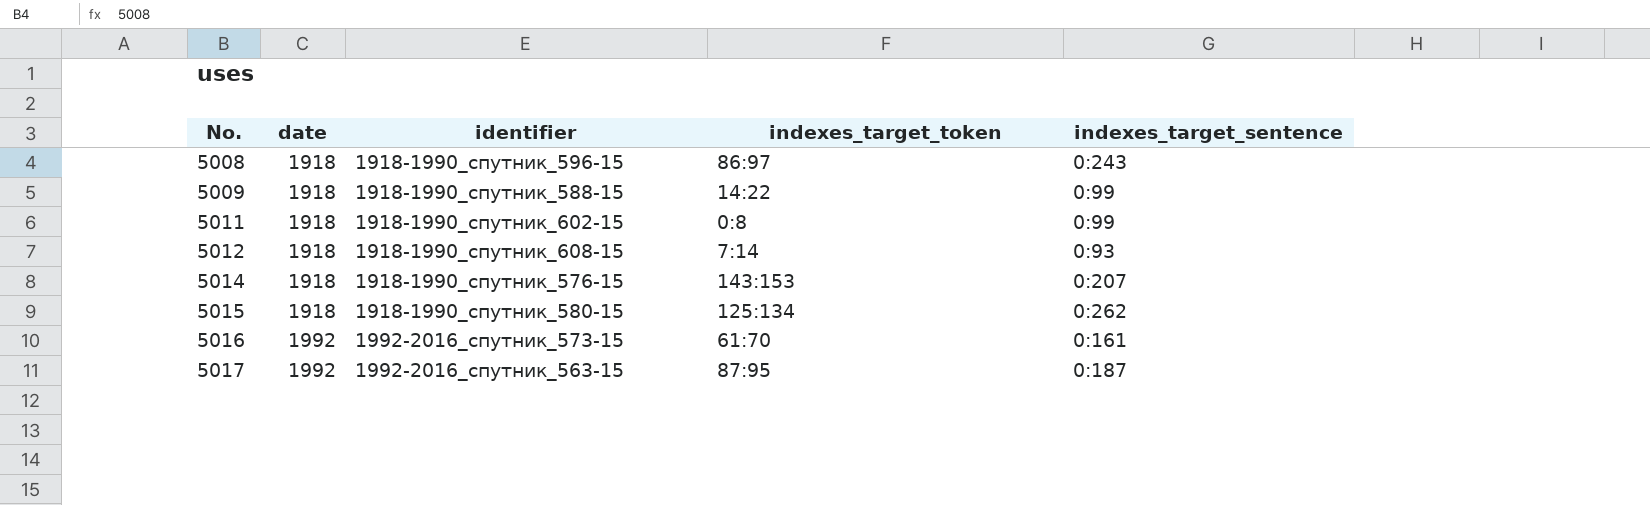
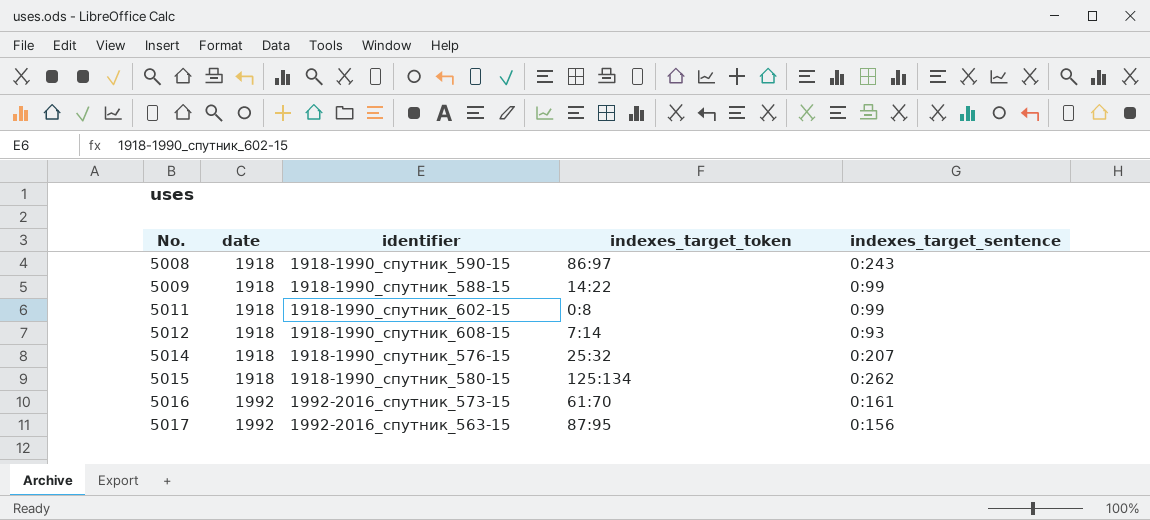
5008 | identifier: 1918-1990_спутник_596-15 -> 1918-1990_спутник_590-15
5014 | indexes_target_token: 143:153 -> 25:32
5017 | indexes_target_sentence: 0:187 -> 0:156

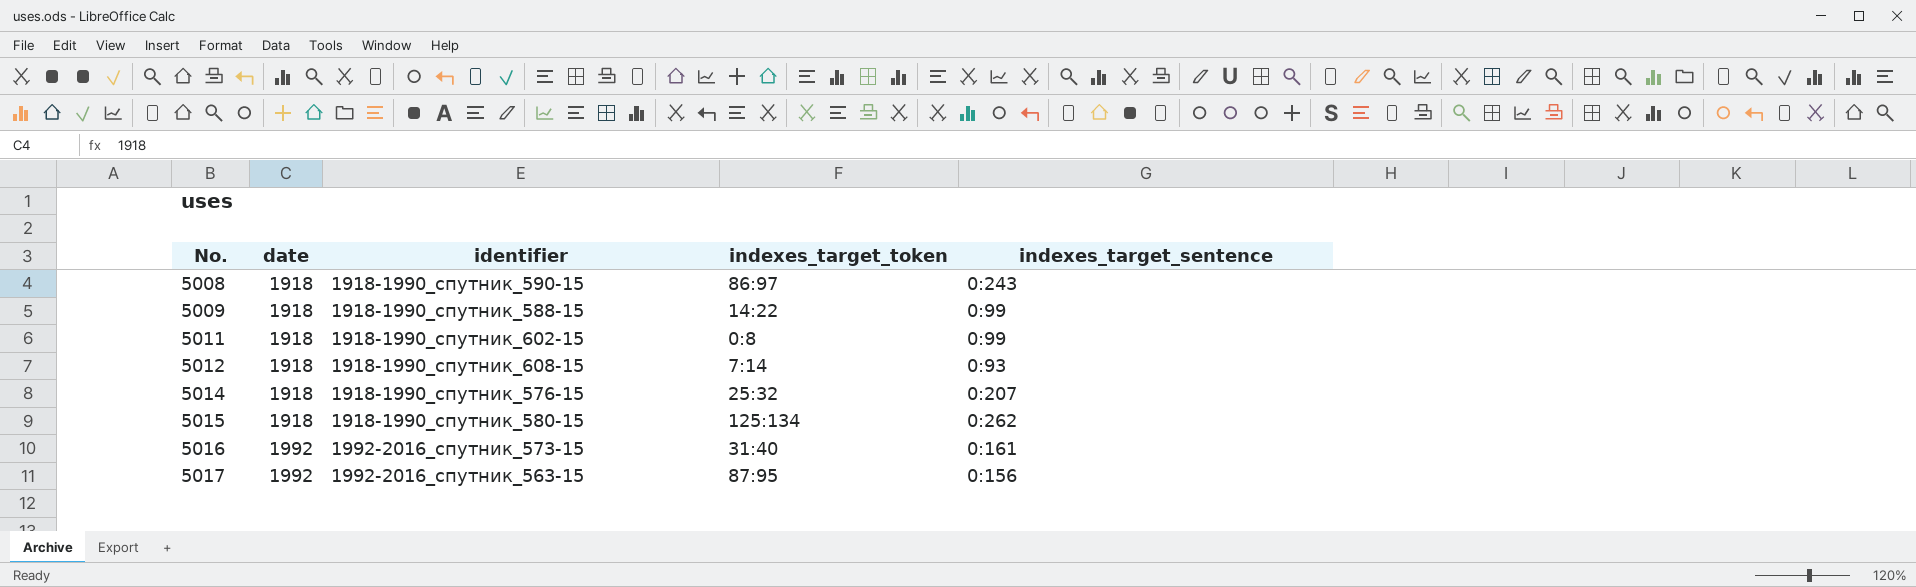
5016 | indexes_target_token: 61:70 -> 31:40

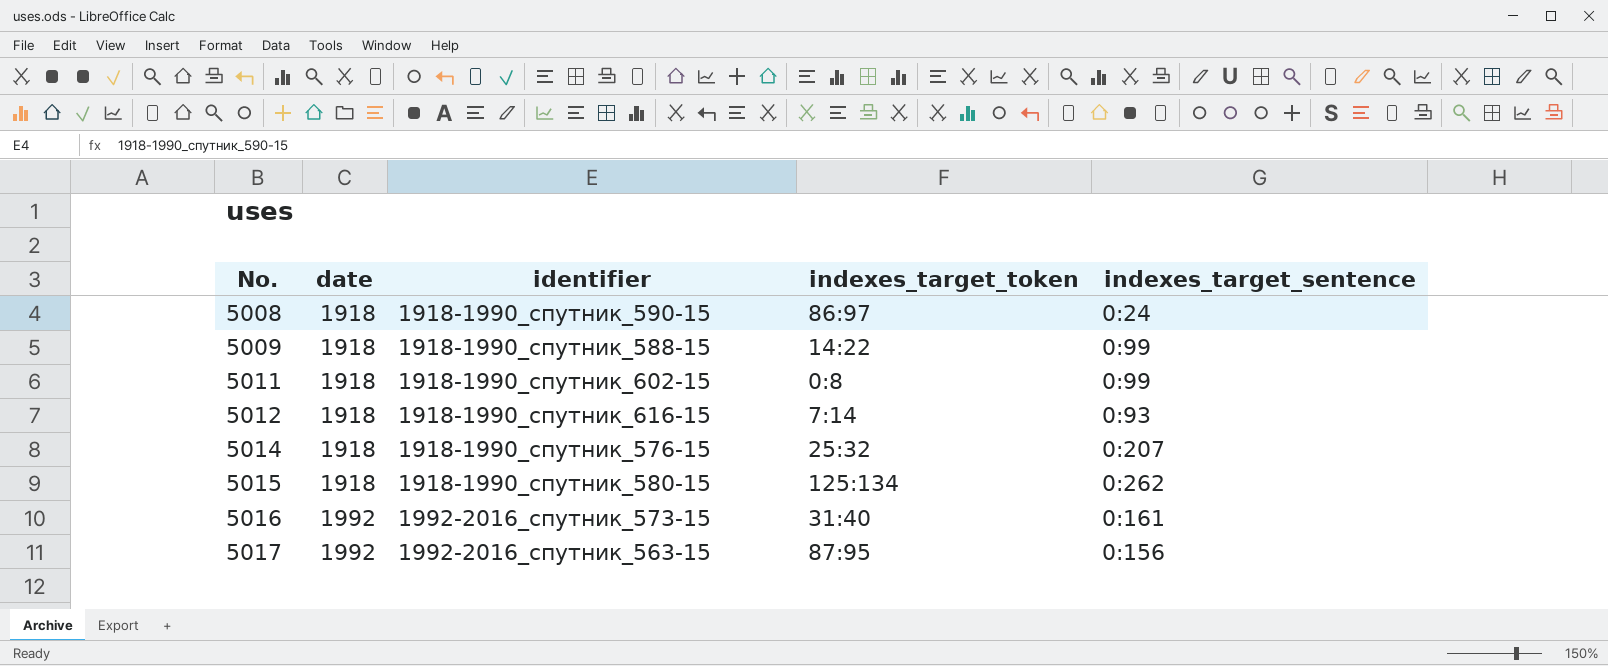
5008 | indexes_target_sentence: 0:243 -> 0:24
5012 | identifier: 1918-1990_спутник_608-15 -> 1918-1990_спутник_616-15

